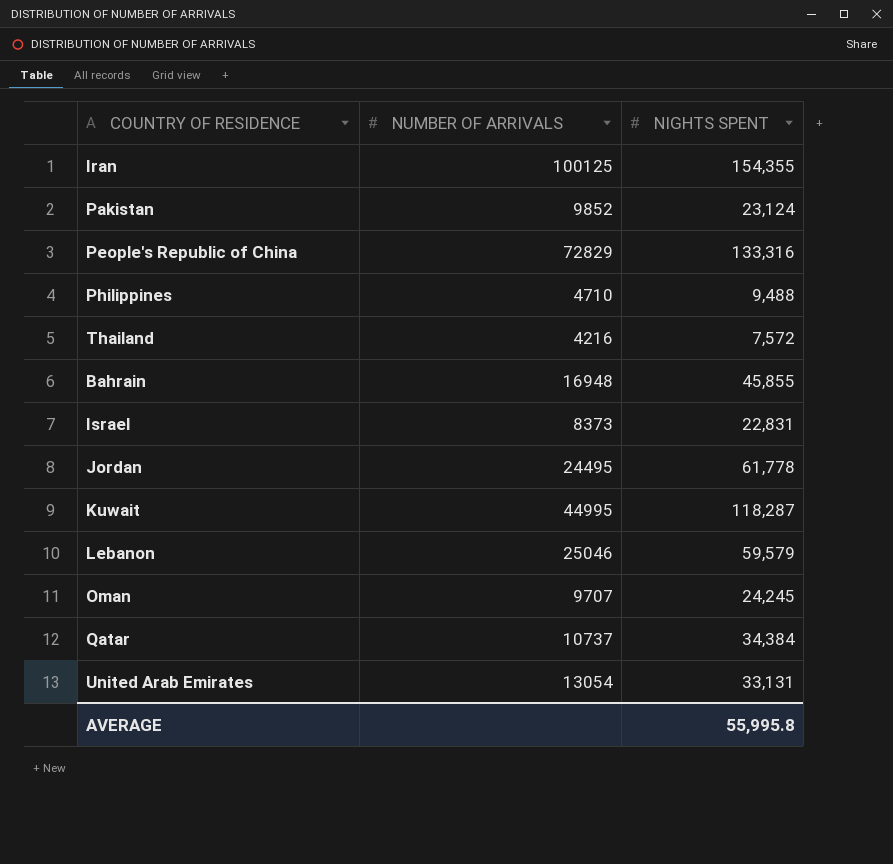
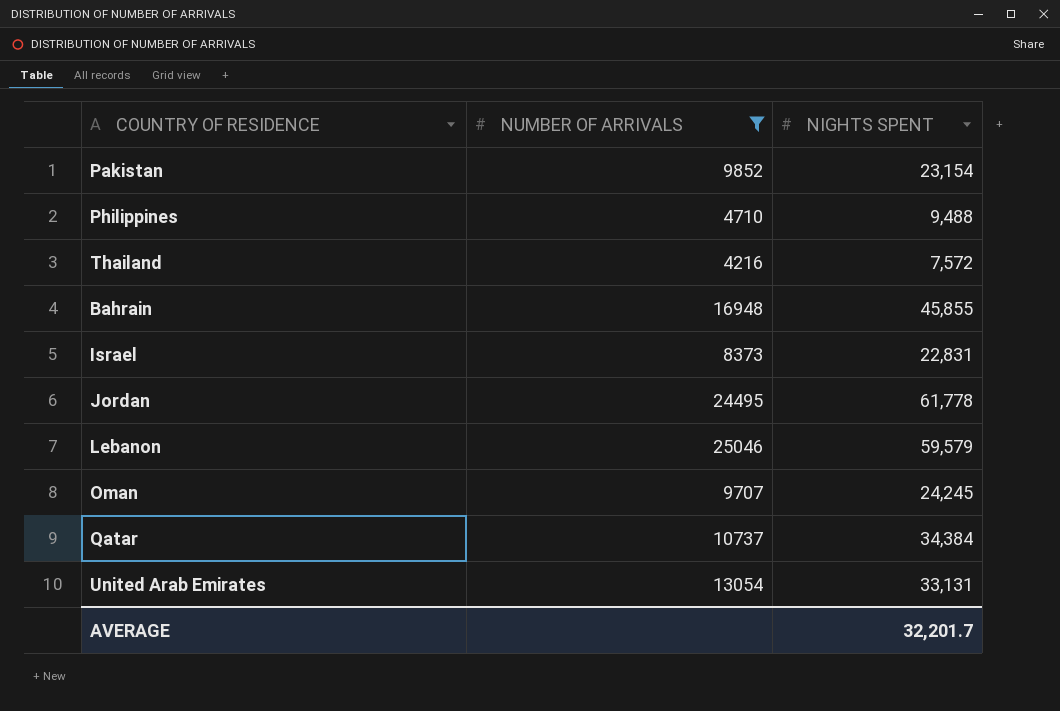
filter: none -> NUMBER OF ARRIVALS <= 25046
Pakistan | NIGHTS SPENT: 23,124 -> 23,154
AVERAGE | NIGHTS SPENT: 55,995.8 -> 32,201.7

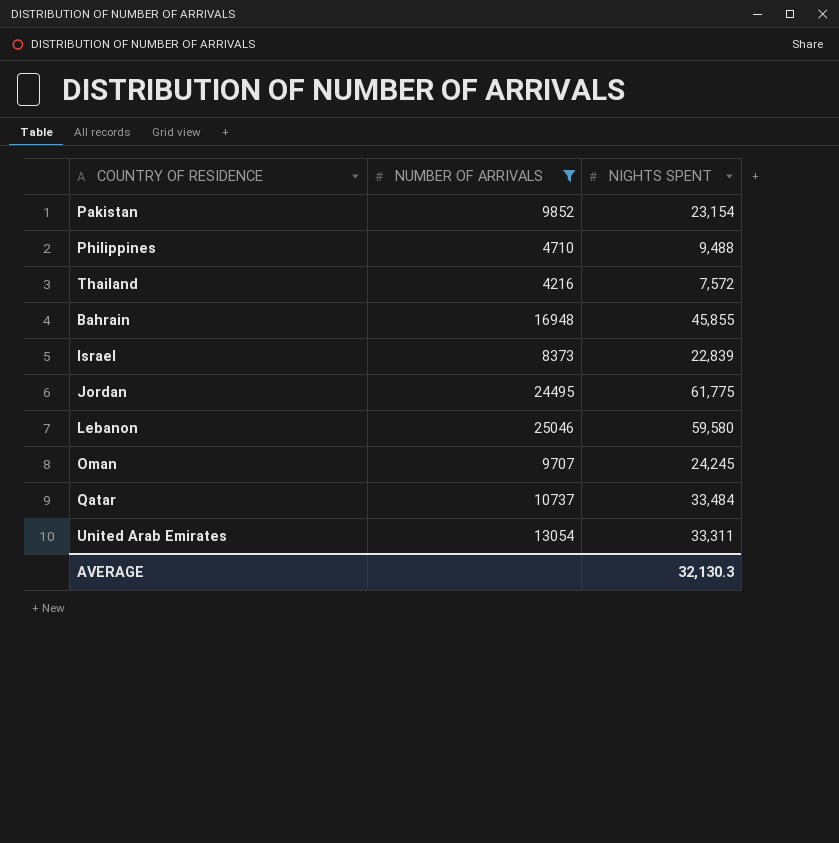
Israel | NIGHTS SPENT: 22,831 -> 22,839
Jordan | NIGHTS SPENT: 61,778 -> 61,775
Lebanon | NIGHTS SPENT: 59,579 -> 59,580
Qatar | NIGHTS SPENT: 34,384 -> 33,484
United Arab Emirates | NIGHTS SPENT: 33,131 -> 33,311
AVERAGE | NIGHTS SPENT: 32,201.7 -> 32,130.3

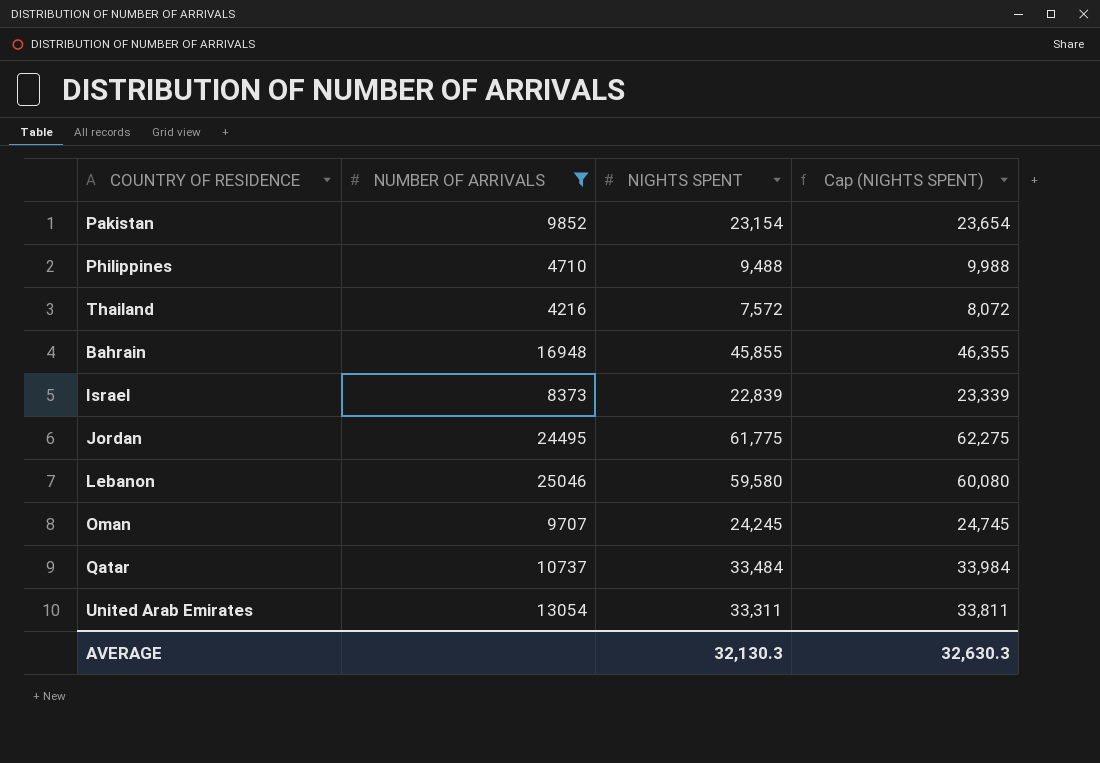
column Cap (NIGHTS SPENT) | formula: none -> [NIGHTS SPENT] + 500

